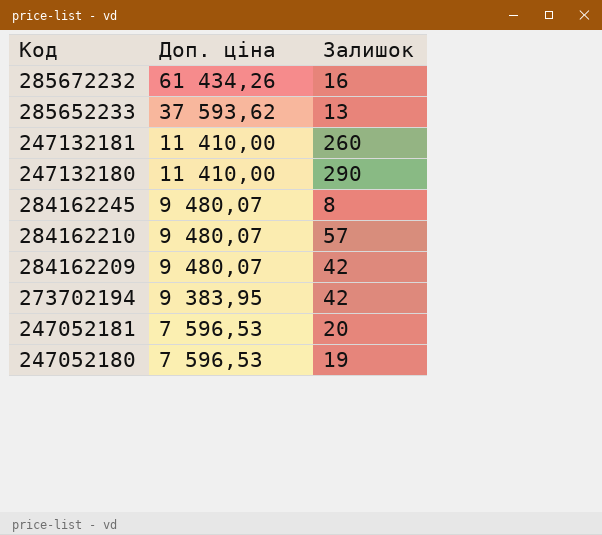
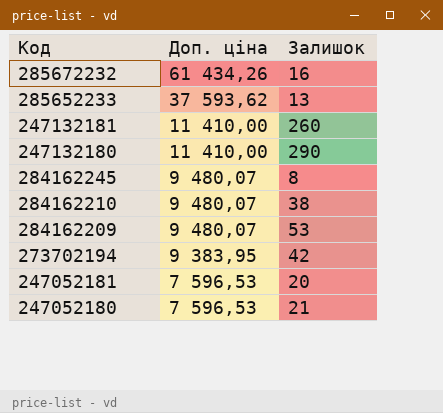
284162210 | Залишок: 57 -> 38
284162209 | Залишок: 42 -> 53
247052180 | Залишок: 19 -> 21

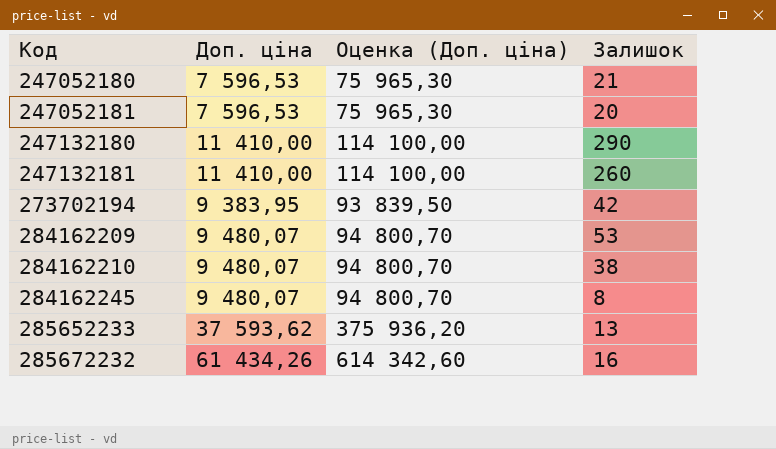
row order: Доп. ціна descending -> Код ascending
column Оценка (Доп. ціна) | formula: none -> [Доп. ціна] * 10

